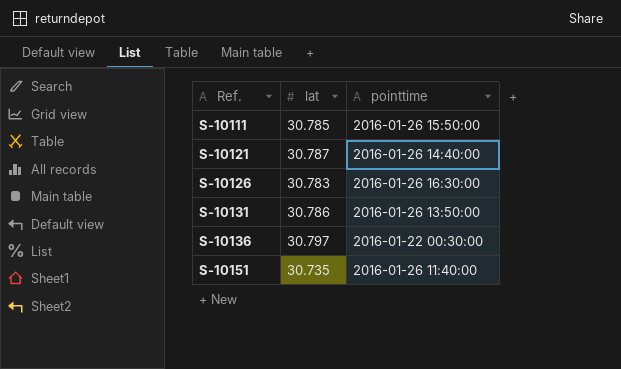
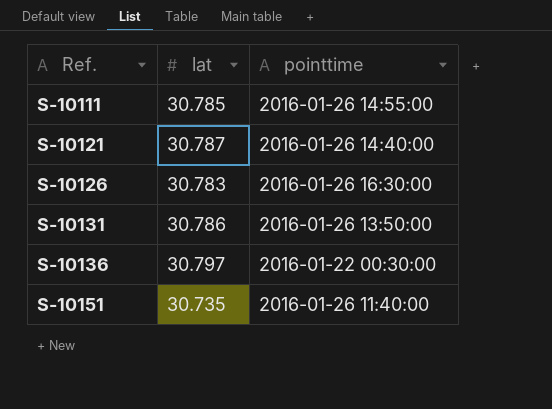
S-10111 | pointtime: 2016-01-26 15:50:00 -> 2016-01-26 14:55:00

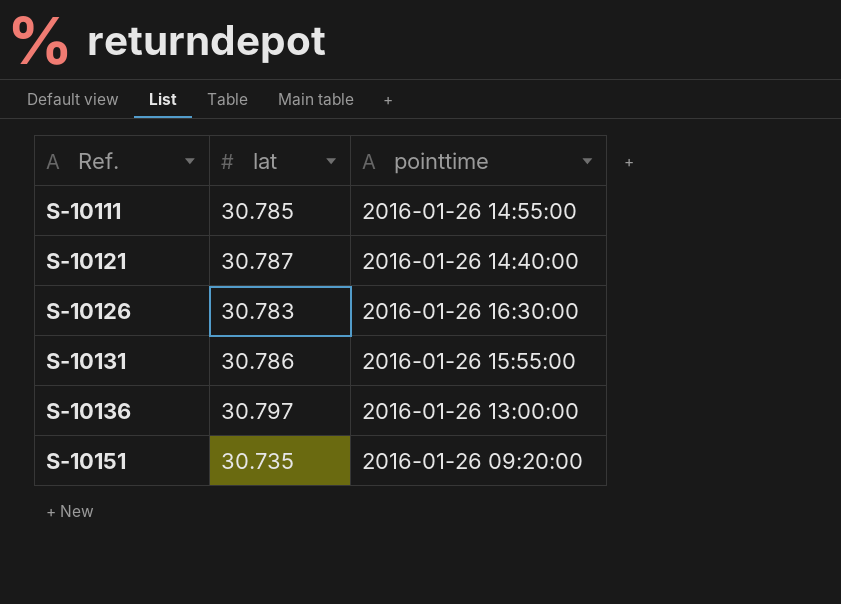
S-10131 | pointtime: 2016-01-26 13:50:00 -> 2016-01-26 15:55:00
S-10136 | pointtime: 2016-01-22 00:30:00 -> 2016-01-26 13:00:00
S-10151 | pointtime: 2016-01-26 11:40:00 -> 2016-01-26 09:20:00

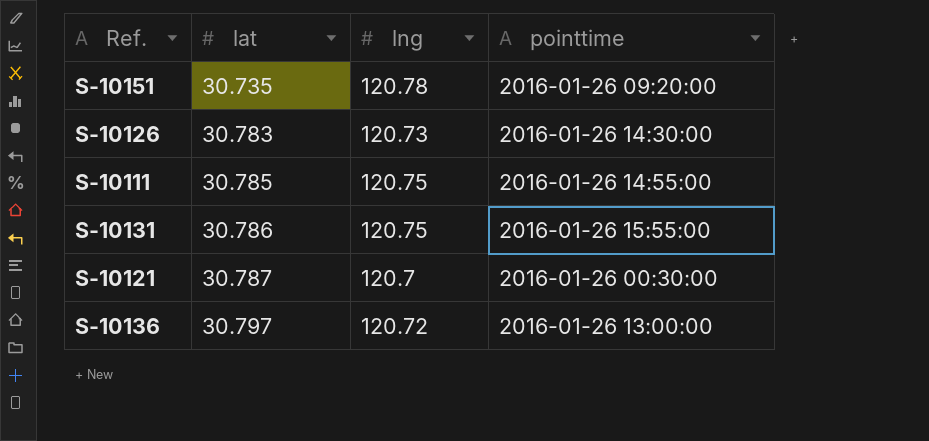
row order: Ref. ascending -> lat ascending
column lng | position: none -> 3
S-10126 | pointtime: 2016-01-26 16:30:00 -> 2016-01-26 14:30:00
S-10121 | pointtime: 2016-01-26 14:40:00 -> 2016-01-26 00:30:00

